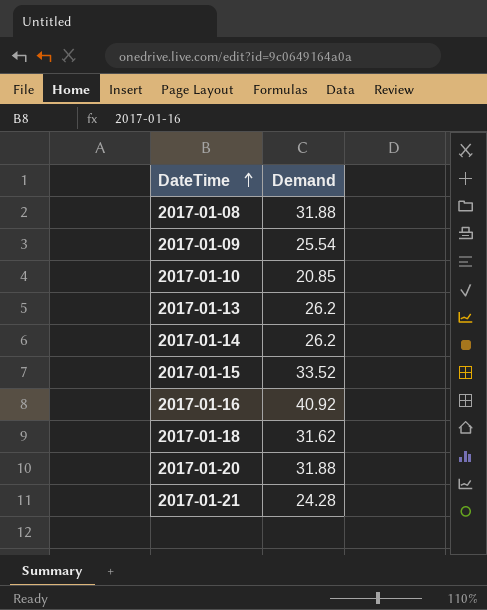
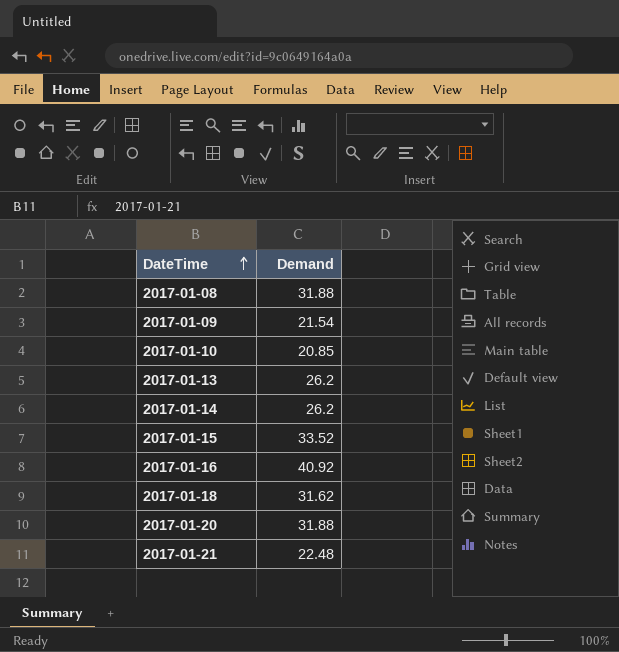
2017-01-09 | Demand: 25.54 -> 21.54
2017-01-21 | Demand: 24.28 -> 22.48

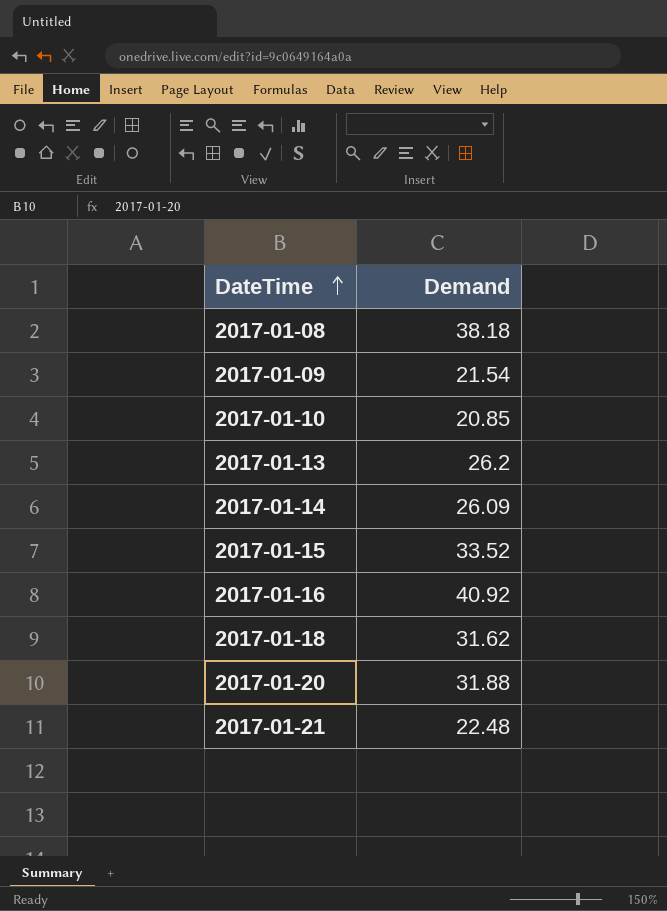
2017-01-08 | Demand: 31.88 -> 38.18
2017-01-14 | Demand: 26.2 -> 26.09

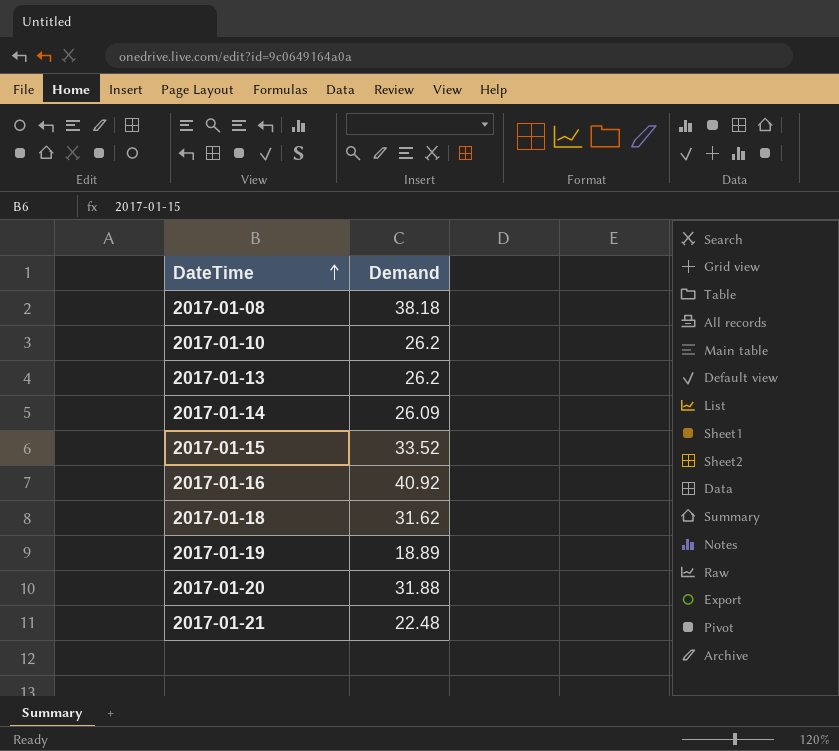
row 2017-01-09: 21.54 -> none
2017-01-10 | Demand: 20.85 -> 26.2
row 2017-01-19: none -> 18.89

